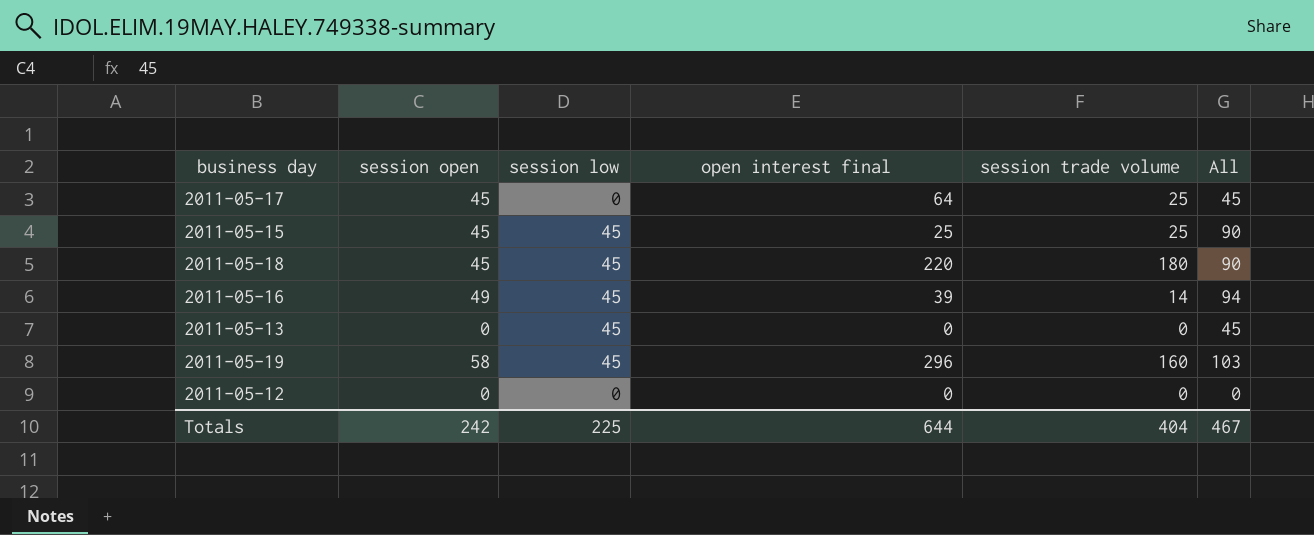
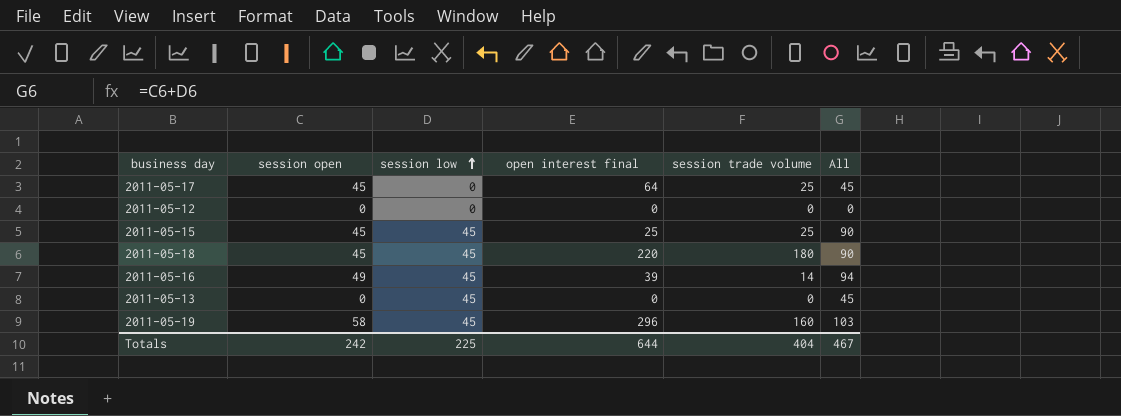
row order: none -> session low ascending

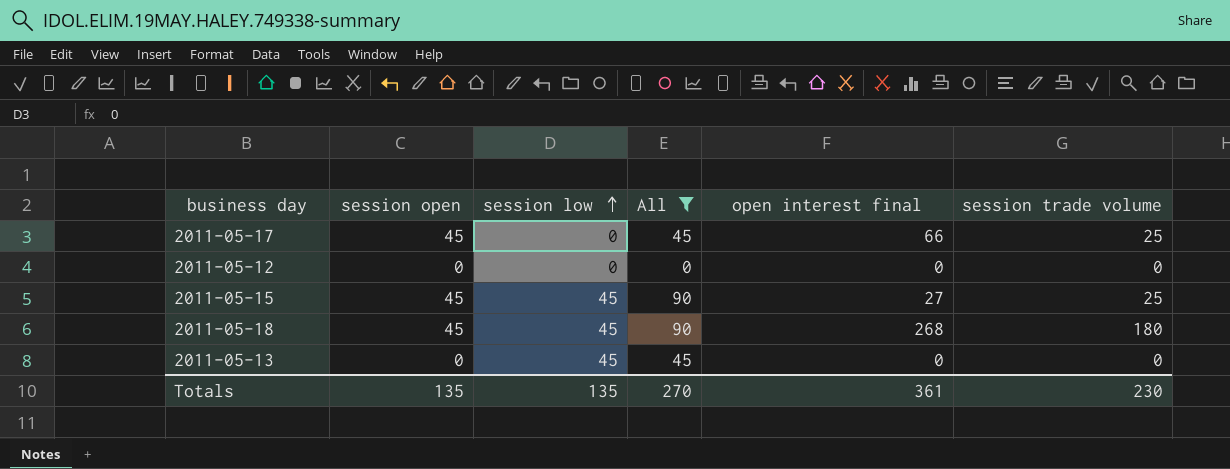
filter: none -> All <= 90
column All | position: 6 -> 4
2011-05-17 | open interest final: 64 -> 66
2011-05-15 | open interest final: 25 -> 27
2011-05-18 | open interest final: 220 -> 268
Totals | session open: 242 -> 135
Totals | session low: 225 -> 135
Totals | All: 467 -> 270
Totals | open interest final: 644 -> 361
Totals | session trade volume: 404 -> 230

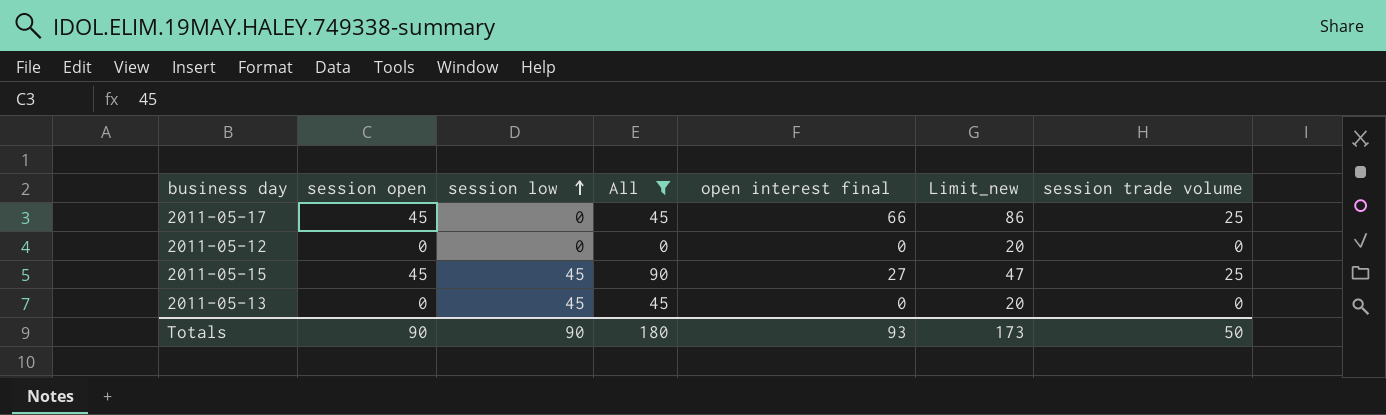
column Limit_new | formula: none -> [open interest final] + 20
row 2011-05-18: 45 | 45 | 90 | 268 | 180 -> none
Totals | session open: 135 -> 90
Totals | session low: 135 -> 90
Totals | All: 270 -> 180
Totals | open interest final: 361 -> 93
Totals | session trade volume: 230 -> 50

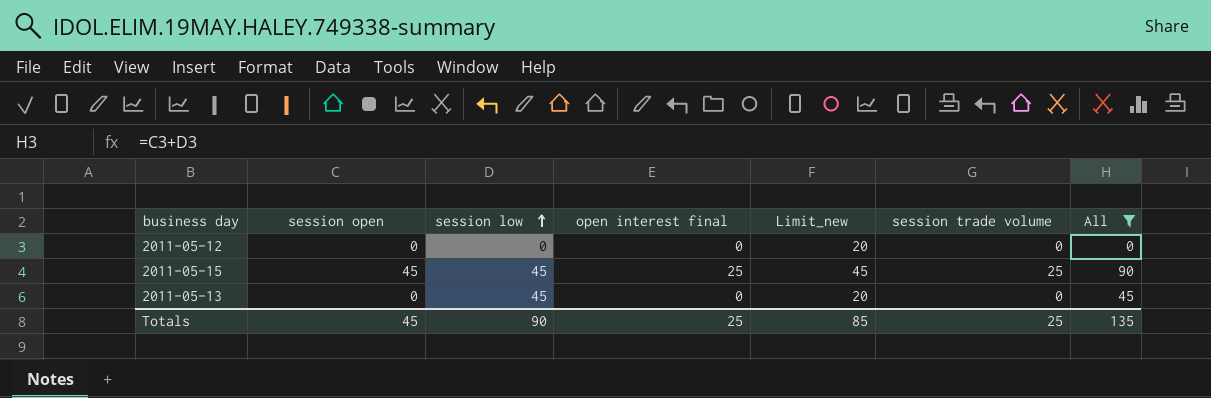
column All | position: 4 -> 7
row 2011-05-17: 45 | 0 | 45 | 66 | 86 | 25 -> none
2011-05-15 | open interest final: 27 -> 25
2011-05-15 | Limit_new: 47 -> 45
Totals | session open: 90 -> 45
Totals | open interest final: 93 -> 25
Totals | Limit_new: 173 -> 85
Totals | session trade volume: 50 -> 25
Totals | All: 180 -> 135

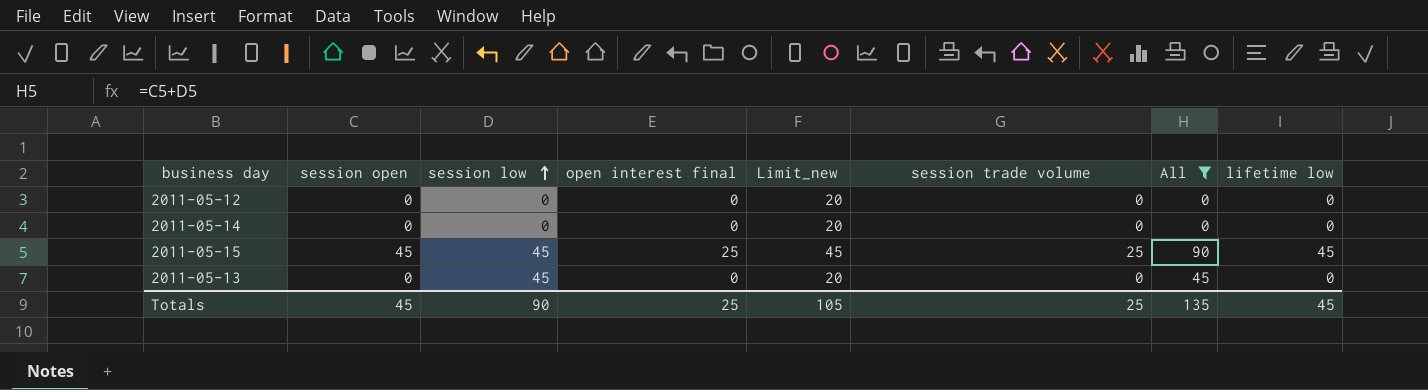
column lifetime low | position: none -> 8
row 2011-05-14: none -> 0 | 0 | 0 | 20 | 0 | 0 | 0
Totals | Limit_new: 85 -> 105

